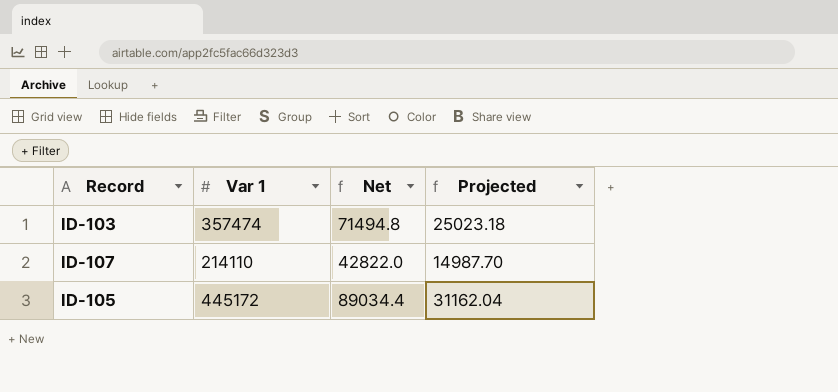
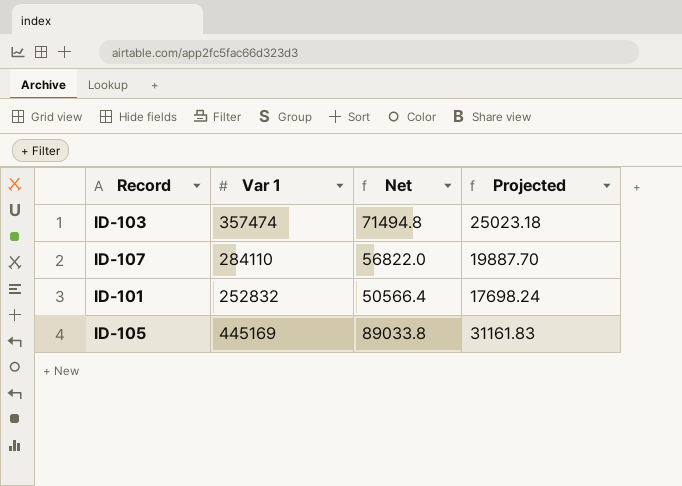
ID-107 | Var 1: 214110 -> 284110
ID-107 | Net: 42822.0 -> 56822.0
ID-107 | Projected: 14987.70 -> 19887.70
row ID-101: none -> 252832 | 50566.4 | 17698.24
ID-105 | Var 1: 445172 -> 445169
ID-105 | Net: 89034.4 -> 89033.8
ID-105 | Projected: 31162.04 -> 31161.83

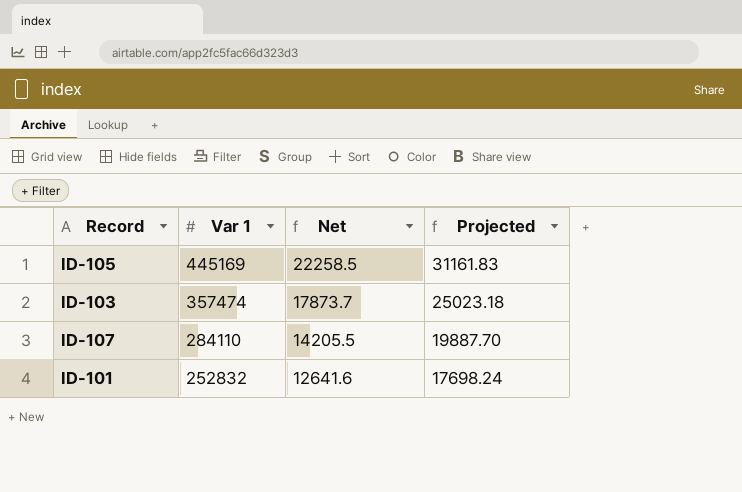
row order: none -> Var 1 descending
column Net | formula: [Var 1] * 0.2 -> [Var 1] * 0.05

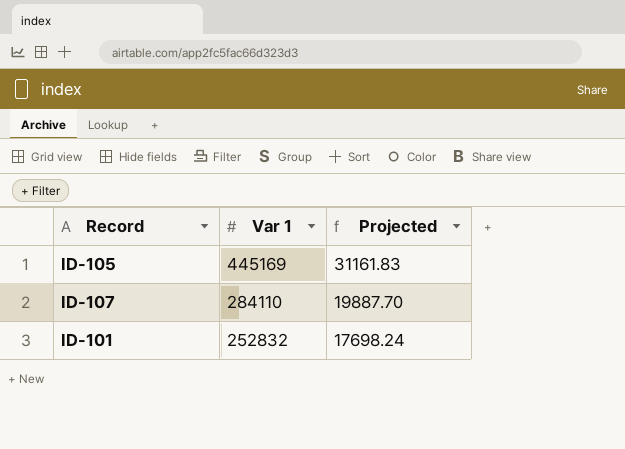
column Net | formula: [Var 1] * 0.05 -> none
row ID-103: 357474 | 17873.7 | 25023.18 -> none

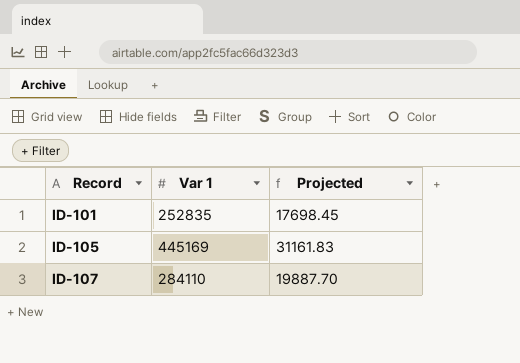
row order: Var 1 descending -> Record ascending
ID-101 | Var 1: 252832 -> 252835
ID-101 | Projected: 17698.24 -> 17698.45

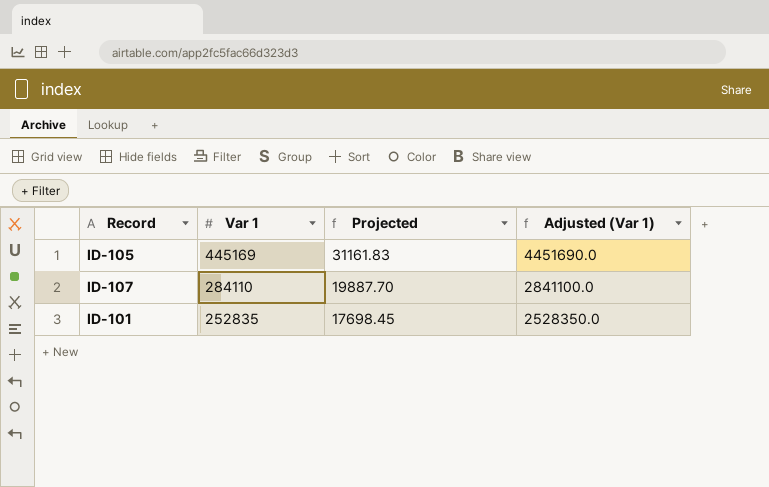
row order: Record ascending -> Var 1 descending
column Adjusted (Var 1) | formula: none -> [Var 1] * 10

